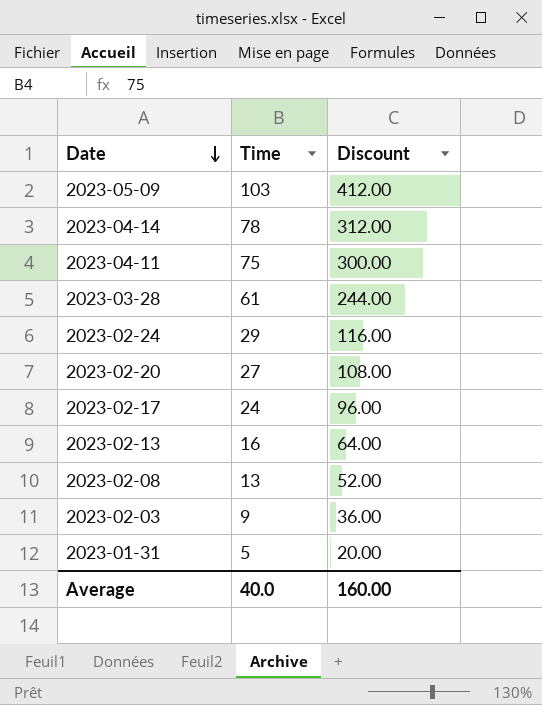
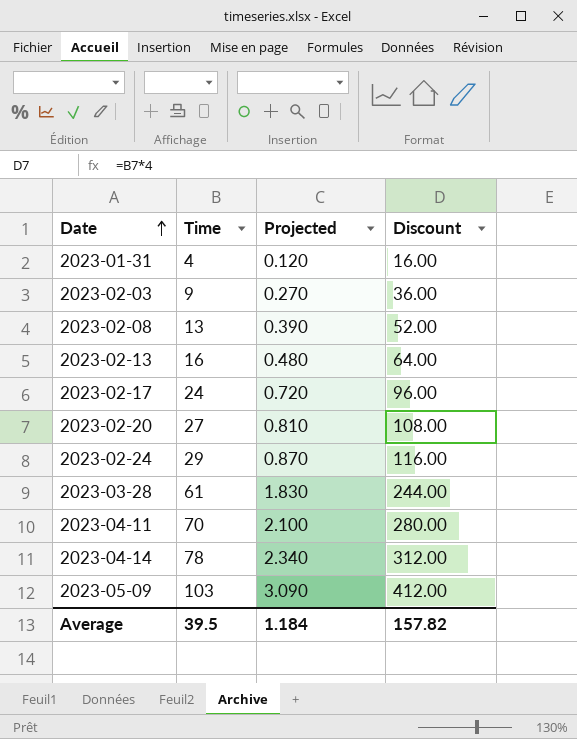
row order: Date descending -> Date ascending
column Projected | formula: none -> [Time] * 0.03
2023-01-31 | Time: 5 -> 4
2023-01-31 | Discount: 20.00 -> 16.00
2023-04-11 | Time: 75 -> 70
2023-04-11 | Discount: 300.00 -> 280.00
Average | Time: 40.0 -> 39.5
Average | Discount: 160.00 -> 157.82

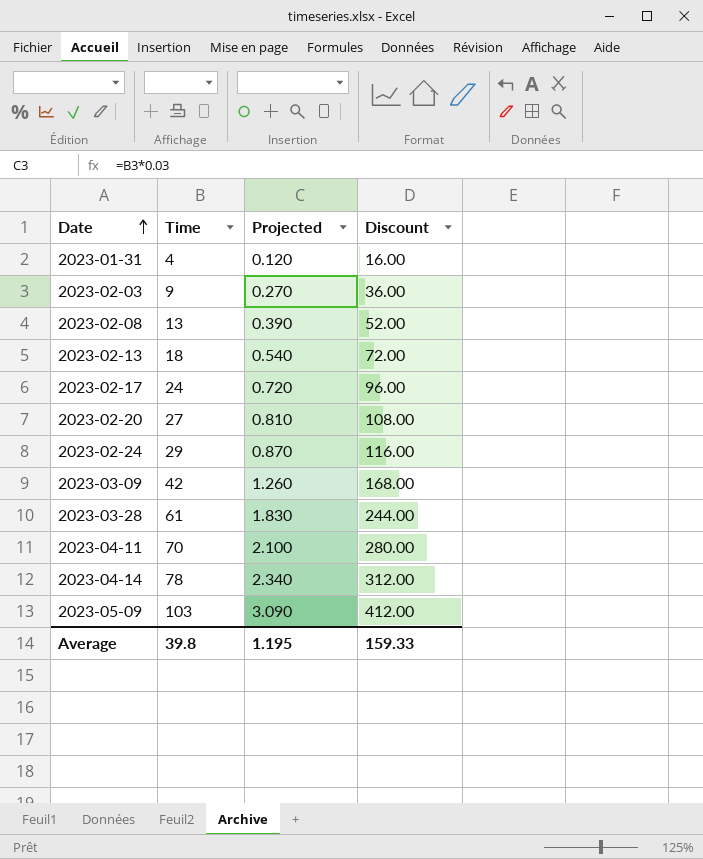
2023-02-13 | Time: 16 -> 18
2023-02-13 | Projected: 0.480 -> 0.540
2023-02-13 | Discount: 64.00 -> 72.00
row 2023-03-09: none -> 42 | 1.260 | 168.00
Average | Time: 39.5 -> 39.8
Average | Projected: 1.184 -> 1.195
Average | Discount: 157.82 -> 159.33

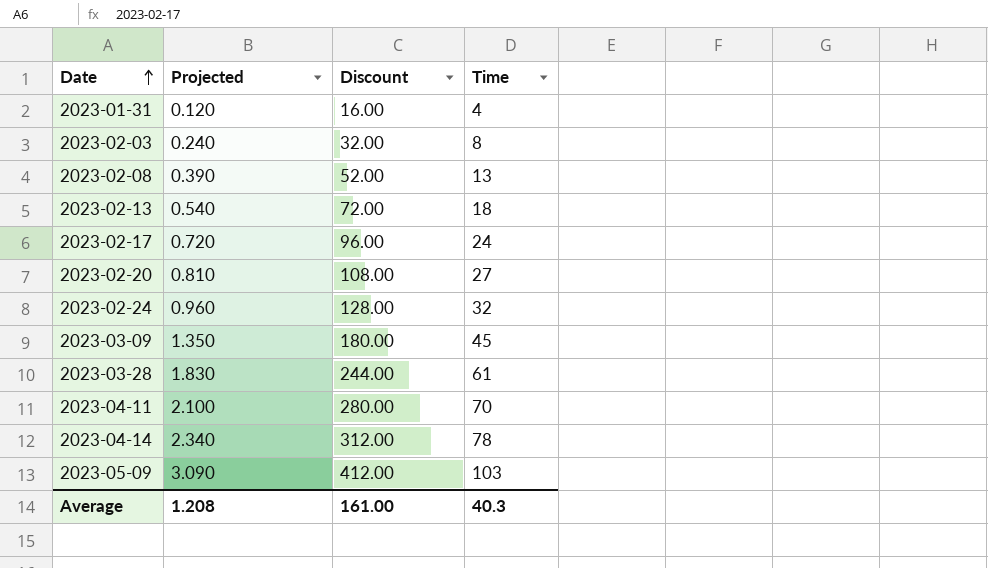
column Time | position: 2 -> 4
2023-02-03 | Projected: 0.270 -> 0.240
2023-02-03 | Discount: 36.00 -> 32.00
2023-02-03 | Time: 9 -> 8
2023-02-24 | Projected: 0.870 -> 0.960
2023-02-24 | Discount: 116.00 -> 128.00
2023-02-24 | Time: 29 -> 32
2023-03-09 | Projected: 1.260 -> 1.350
2023-03-09 | Discount: 168.00 -> 180.00
2023-03-09 | Time: 42 -> 45
Average | Projected: 1.195 -> 1.208
Average | Discount: 159.33 -> 161.00
Average | Time: 39.8 -> 40.3

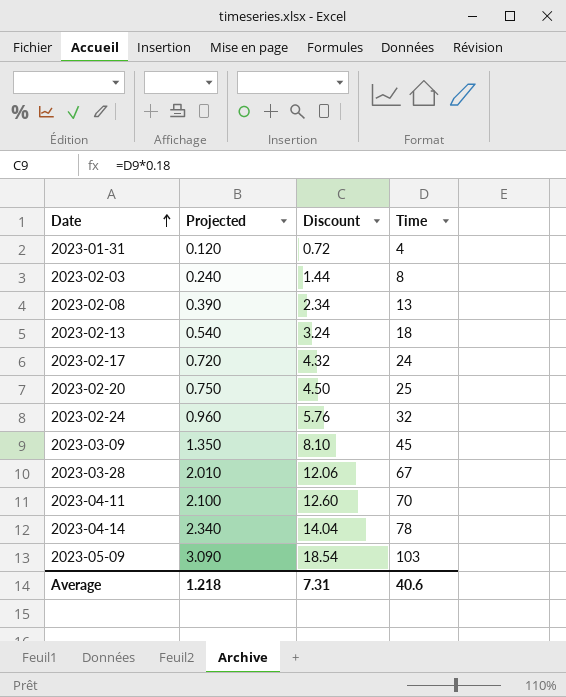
column Discount | formula: [Time] * 4 -> [Time] * 0.18
2023-02-20 | Projected: 0.810 -> 0.750
2023-02-20 | Time: 27 -> 25
2023-03-28 | Projected: 1.830 -> 2.010
2023-03-28 | Time: 61 -> 67
Average | Projected: 1.208 -> 1.218
Average | Discount: 161.00 -> 7.31
Average | Time: 40.3 -> 40.6

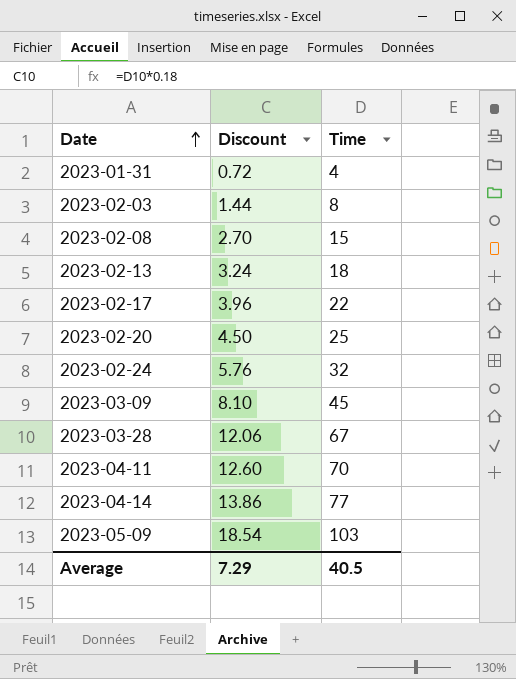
column Projected | formula: [Time] * 0.03 -> none
2023-02-08 | Discount: 2.34 -> 2.70
2023-02-08 | Time: 13 -> 15
2023-02-17 | Discount: 4.32 -> 3.96
2023-02-17 | Time: 24 -> 22
2023-04-14 | Discount: 14.04 -> 13.86
2023-04-14 | Time: 78 -> 77
Average | Discount: 7.31 -> 7.29
Average | Time: 40.6 -> 40.5

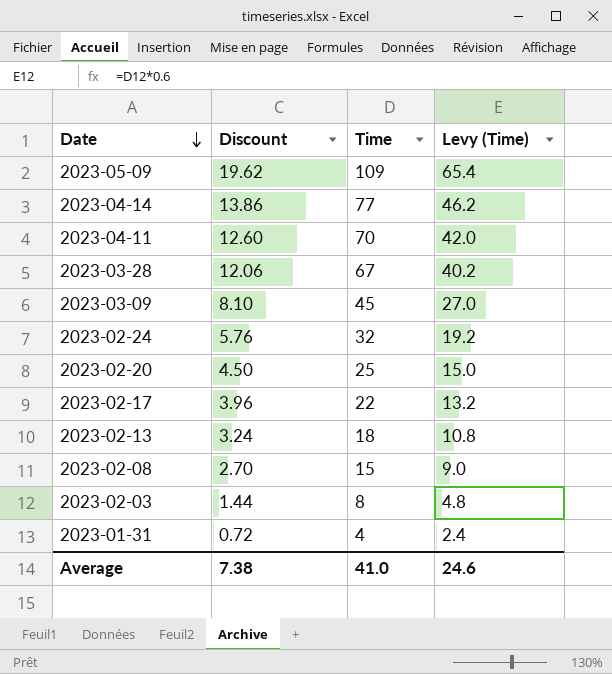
row order: Date ascending -> Date descending
column Levy (Time) | formula: none -> [Time] * 0.6
2023-05-09 | Discount: 18.54 -> 19.62
2023-05-09 | Time: 103 -> 109
Average | Discount: 7.29 -> 7.38
Average | Time: 40.5 -> 41.0

